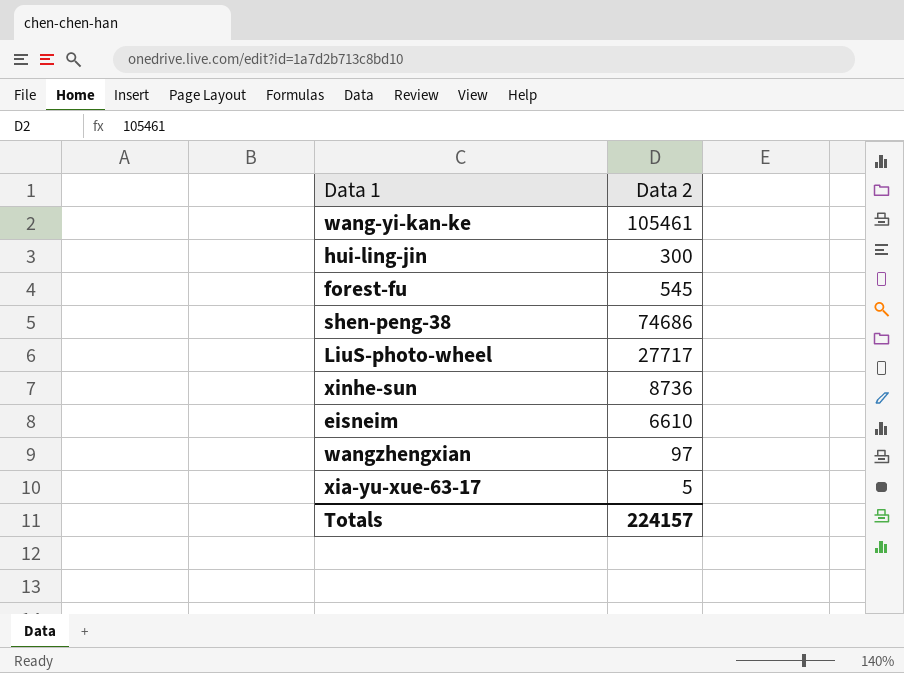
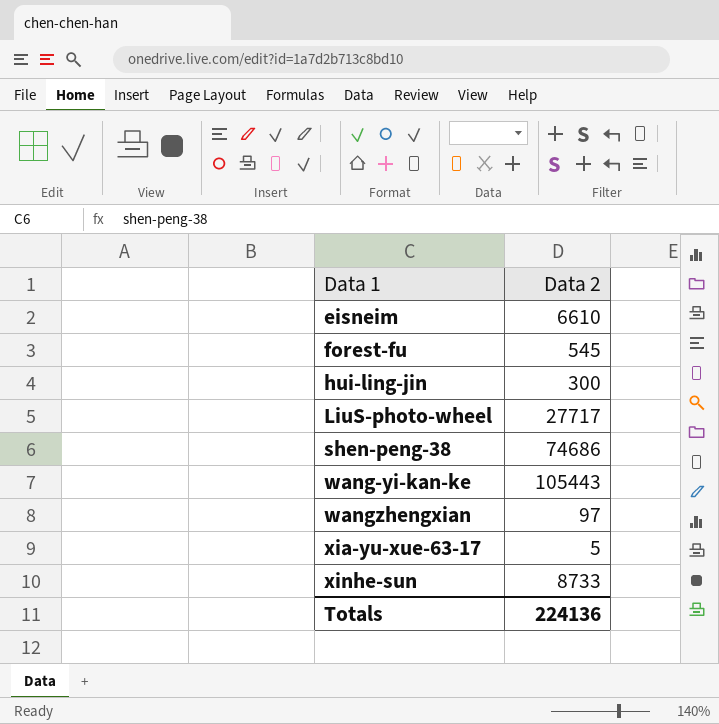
row order: none -> Data 1 ascending
wang-yi-kan-ke | Data 2: 105461 -> 105443
xinhe-sun | Data 2: 8736 -> 8733
Totals | Data 2: 224157 -> 224136

